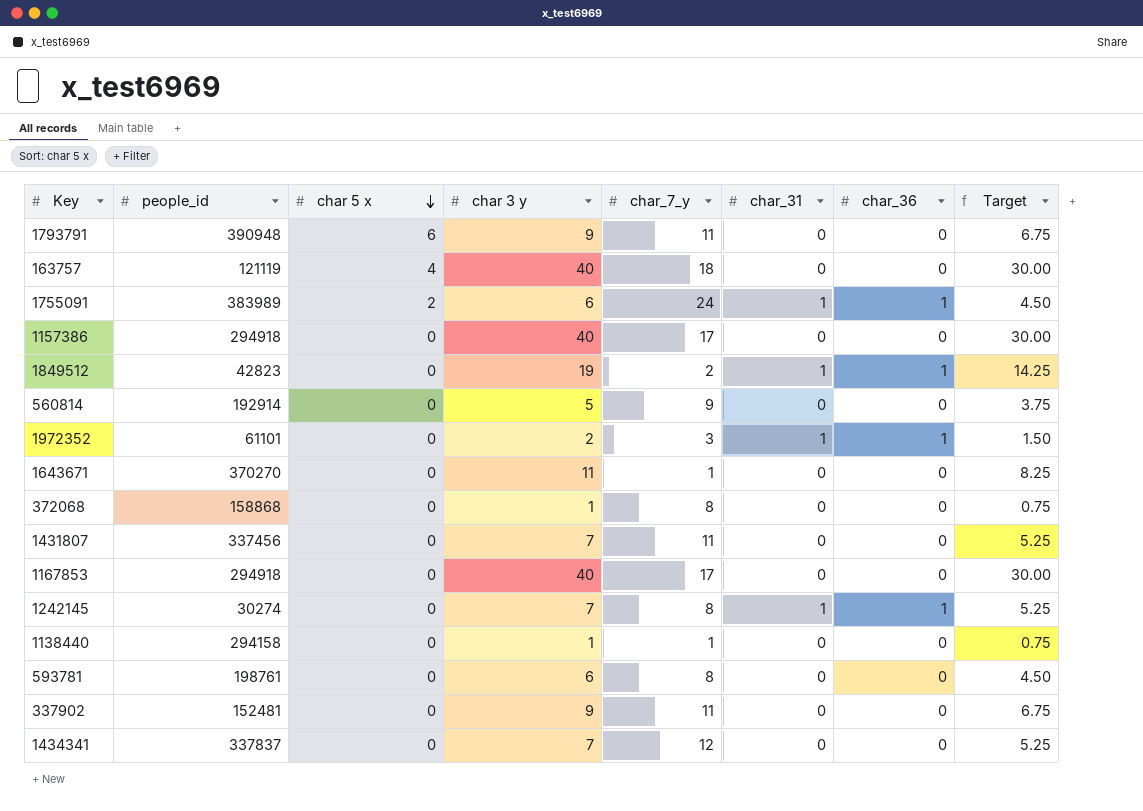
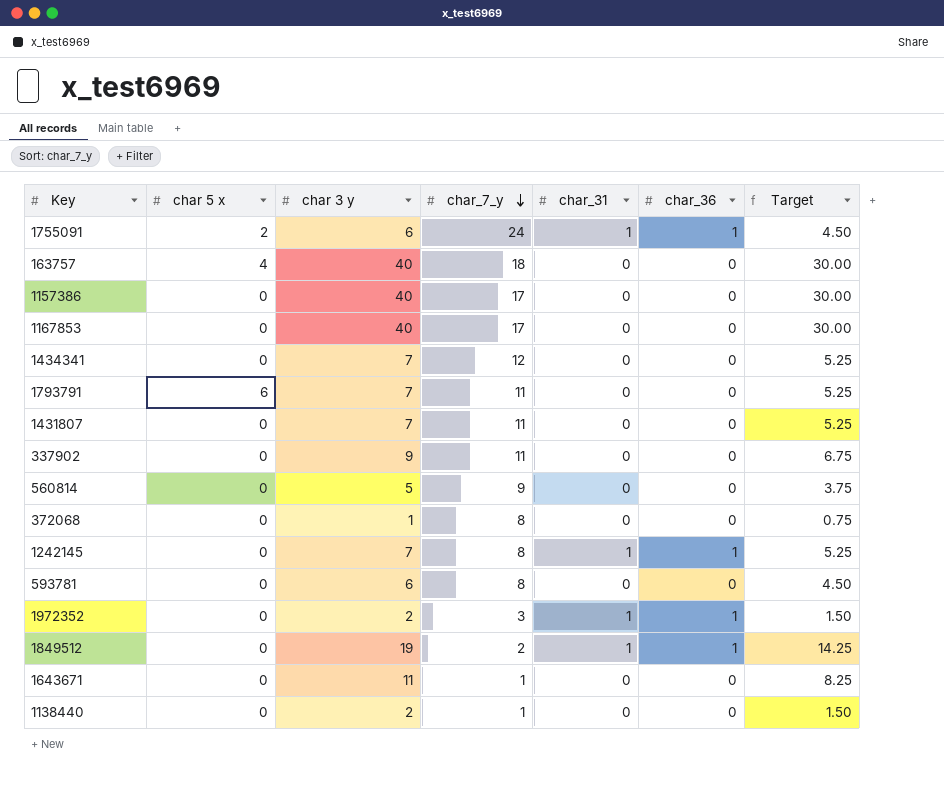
row order: char 5 x descending -> char_7_y descending
column people_id | position: 2 -> none
1793791 | char 3 y: 9 -> 7
1793791 | Target: 6.75 -> 5.25
1138440 | char 3 y: 1 -> 2
1138440 | Target: 0.75 -> 1.50

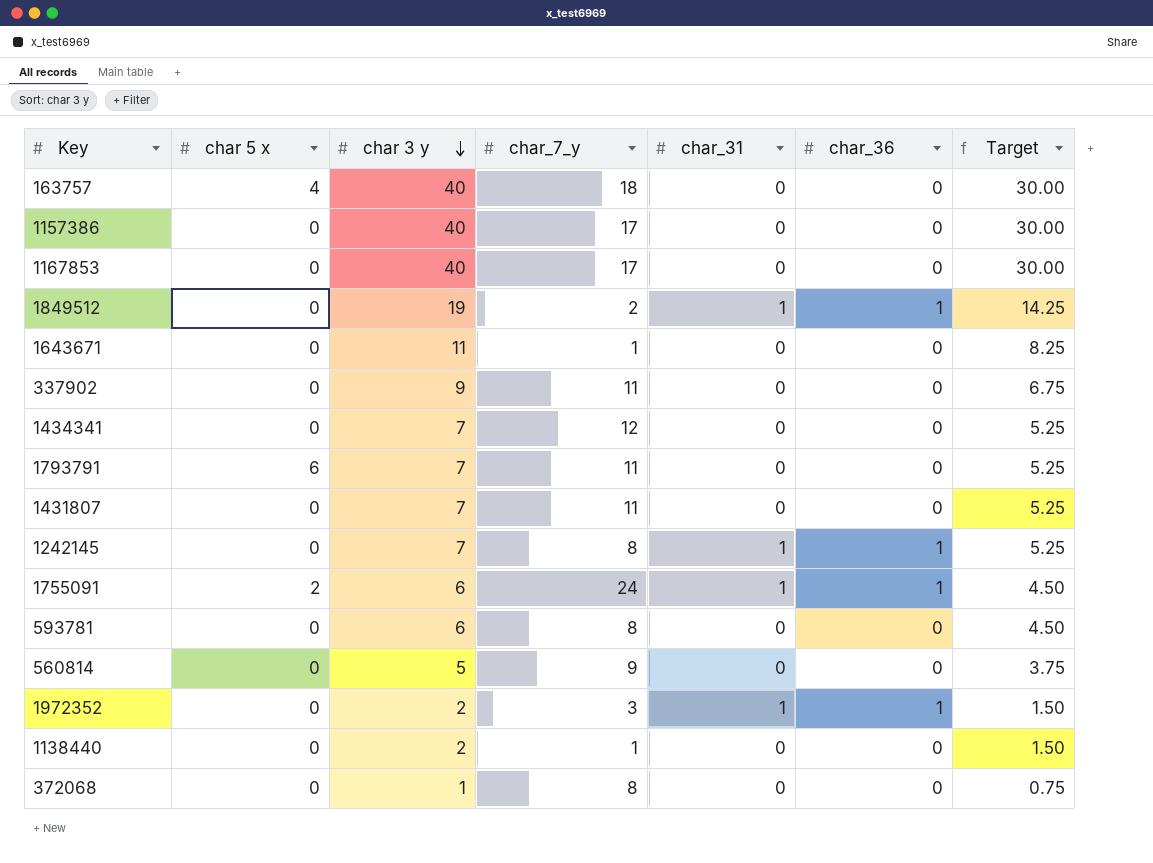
row order: char_7_y descending -> char 3 y descending

